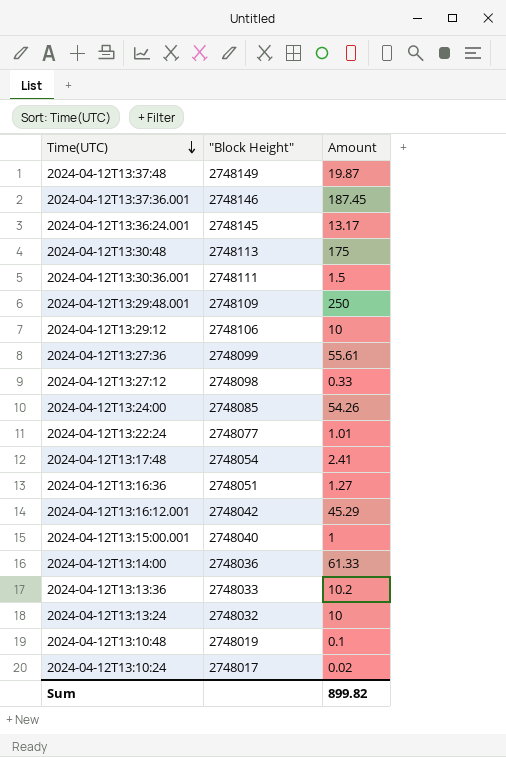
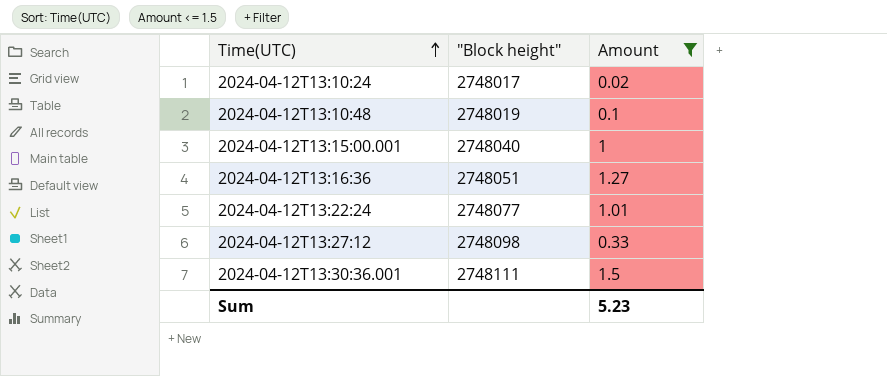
filter: none -> Amount <= 1.5
row order: Time(UTC) descending -> Time(UTC) ascending
column name: "Block Height" -> "Block height"
Sum | Amount: 899.82 -> 5.23

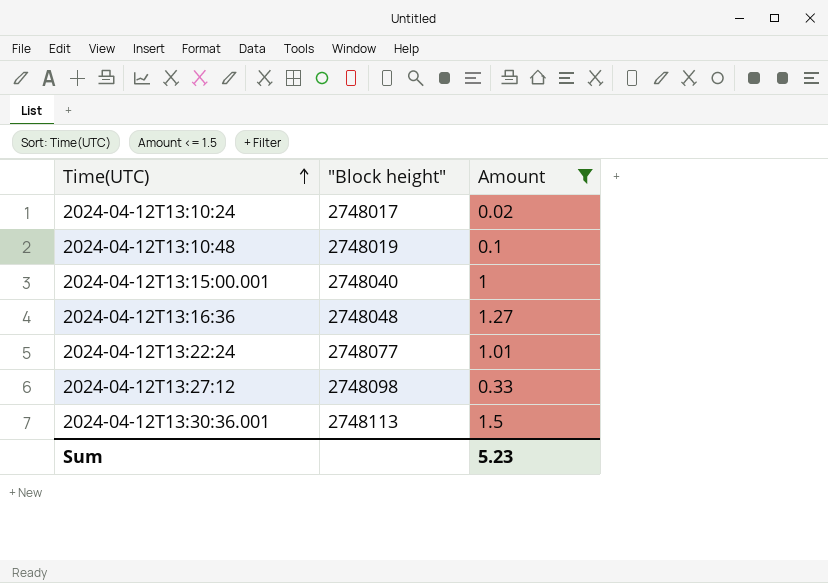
2024-04-12T13:16:36 | "Block height": 2748051 -> 2748048
2024-04-12T13:30:36.001 | "Block height": 2748111 -> 2748113

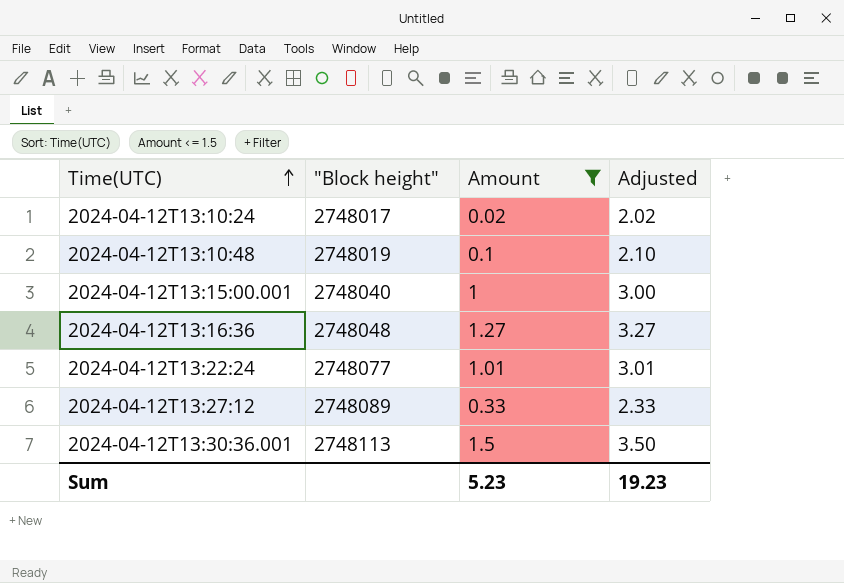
column Adjusted | formula: none -> [Amount] + 2
2024-04-12T13:27:12 | "Block height": 2748098 -> 2748089

